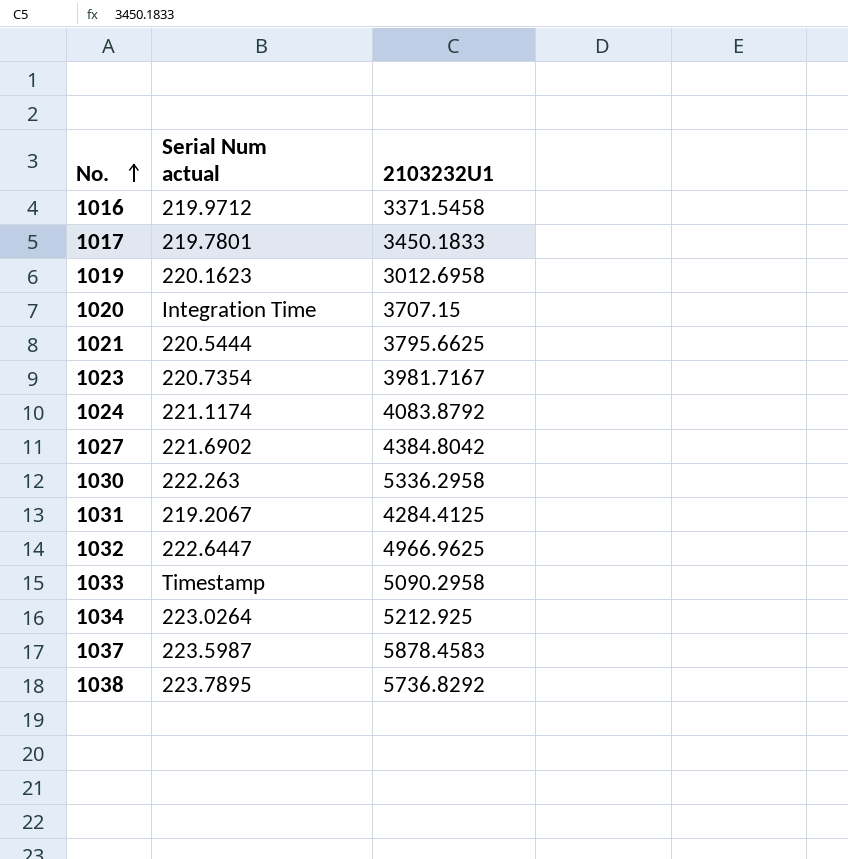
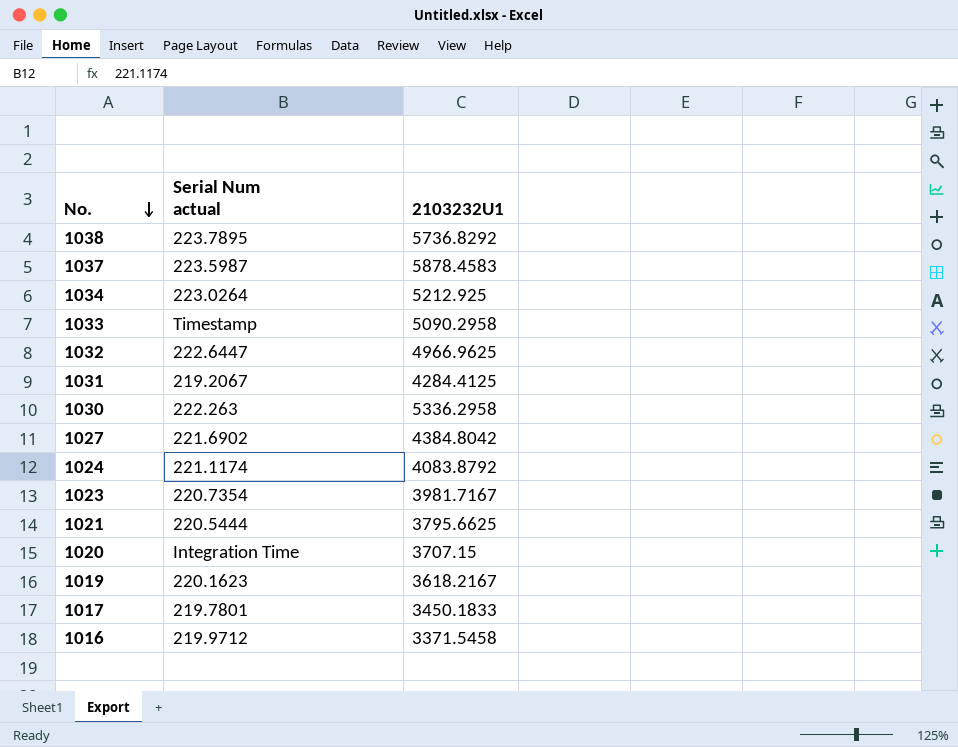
row order: No. ascending -> No. descending
1019 | 2103232U1: 3012.6958 -> 3618.2167

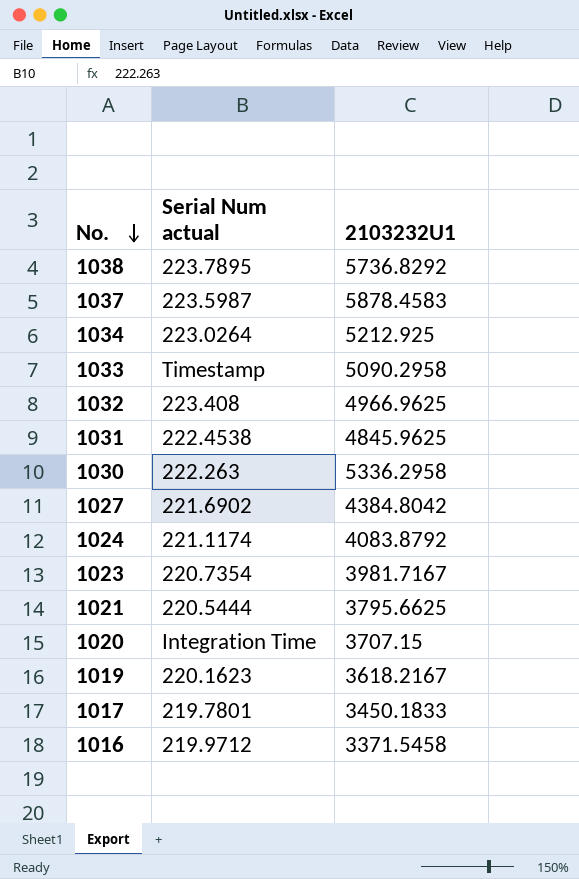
1032 | Serial Num actual: 222.6447 -> 223.408
1031 | Serial Num actual: 219.2067 -> 222.4538
1031 | 2103232U1: 4284.4125 -> 4845.9625

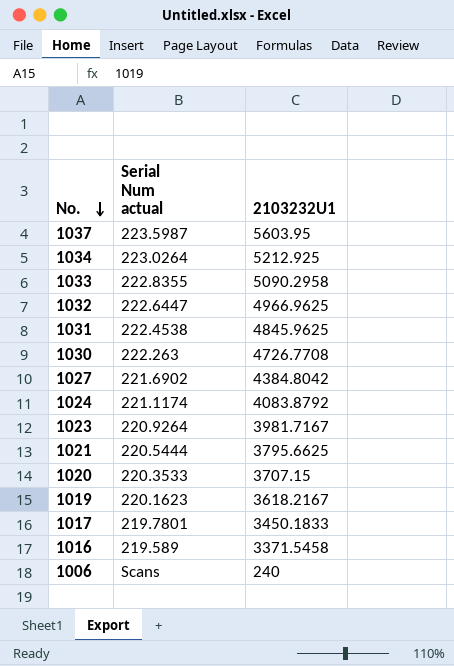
row 1038: 223.7895 | 5736.8292 -> none
1037 | 2103232U1: 5878.4583 -> 5603.95
1033 | Serial Num actual: Timestamp -> 222.8355
1032 | Serial Num actual: 223.408 -> 222.6447
1030 | 2103232U1: 5336.2958 -> 4726.7708
1023 | Serial Num actual: 220.7354 -> 220.9264
1020 | Serial Num actual: Integration Time -> 220.3533
1016 | Serial Num actual: 219.9712 -> 219.589
row 1006: none -> Scans | 240

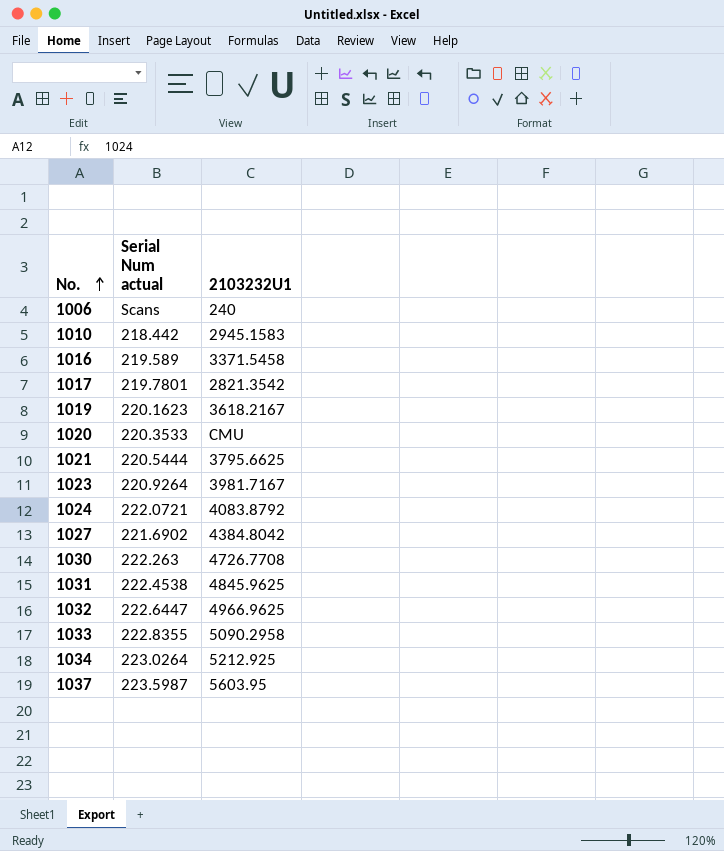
row order: No. descending -> No. ascending
row 1010: none -> 218.442 | 2945.1583
1017 | 2103232U1: 3450.1833 -> 2821.3542
1020 | 2103232U1: 3707.15 -> CMU
1024 | Serial Num actual: 221.1174 -> 222.0721

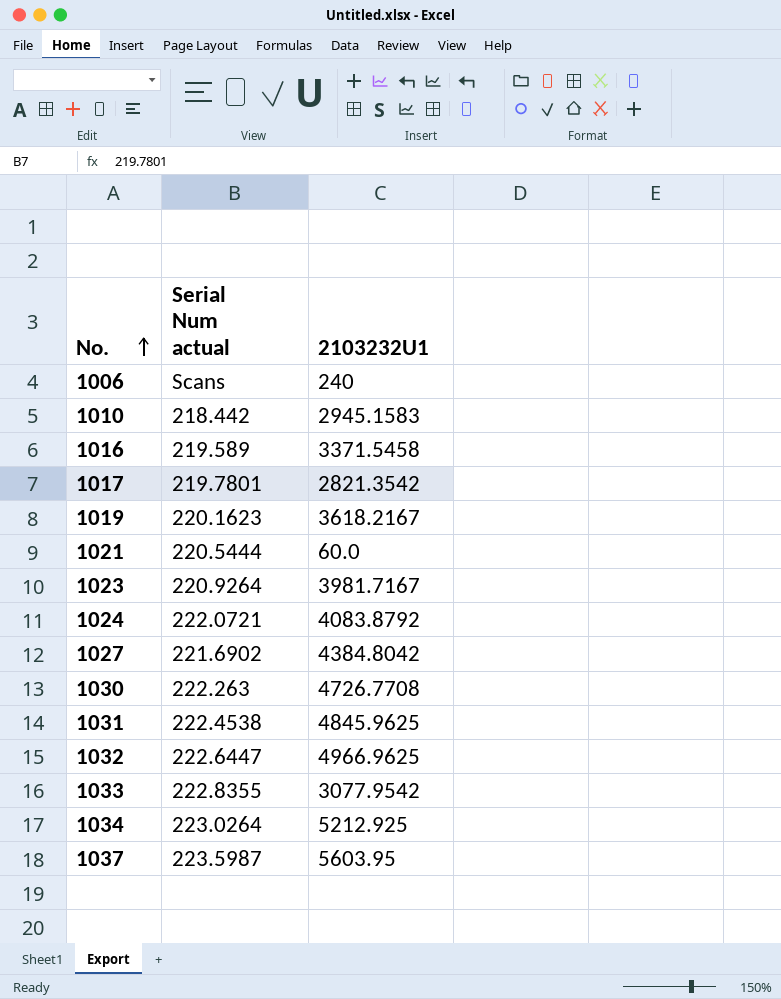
row 1020: 220.3533 | CMU -> none
1021 | 2103232U1: 3795.6625 -> 60.0
1033 | 2103232U1: 5090.2958 -> 3077.9542

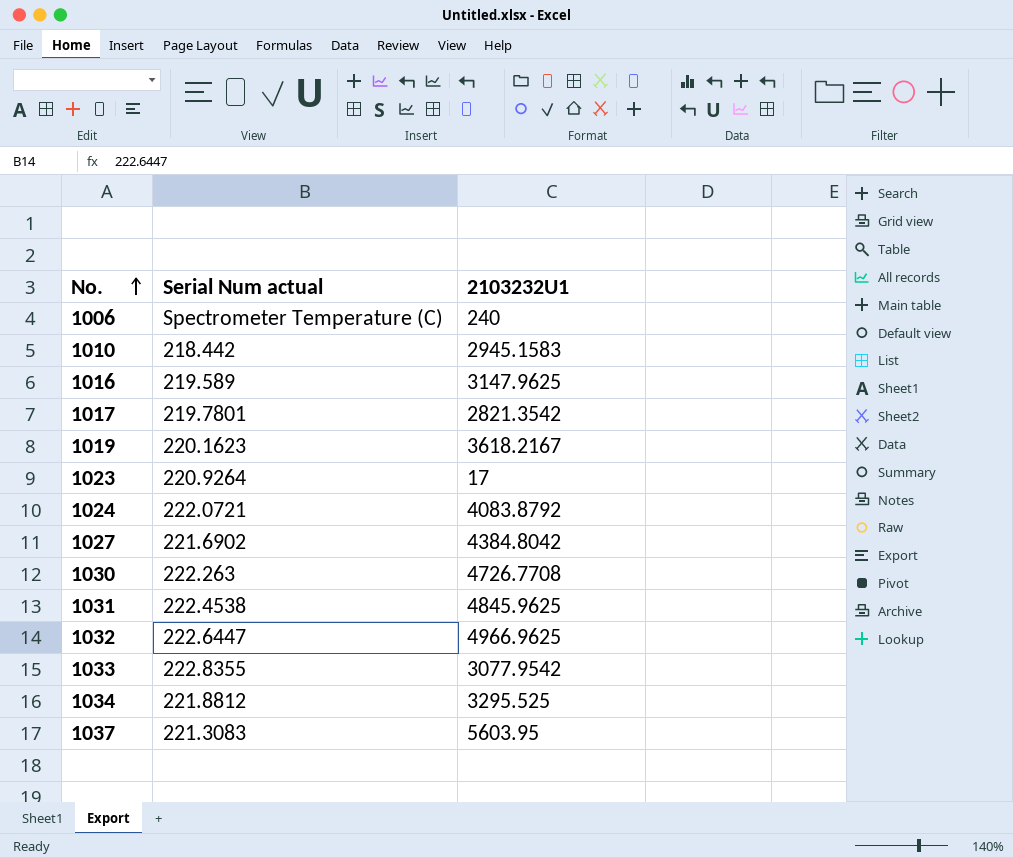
row 1021: 220.5444 | 60.0 -> none
1006 | Serial Num actual: Scans -> Spectrometer Temperature (C)
1016 | 2103232U1: 3371.5458 -> 3147.9625
1023 | 2103232U1: 3981.7167 -> 17
1034 | Serial Num actual: 223.0264 -> 221.8812
1034 | 2103232U1: 5212.925 -> 3295.525
1037 | Serial Num actual: 223.5987 -> 221.3083

